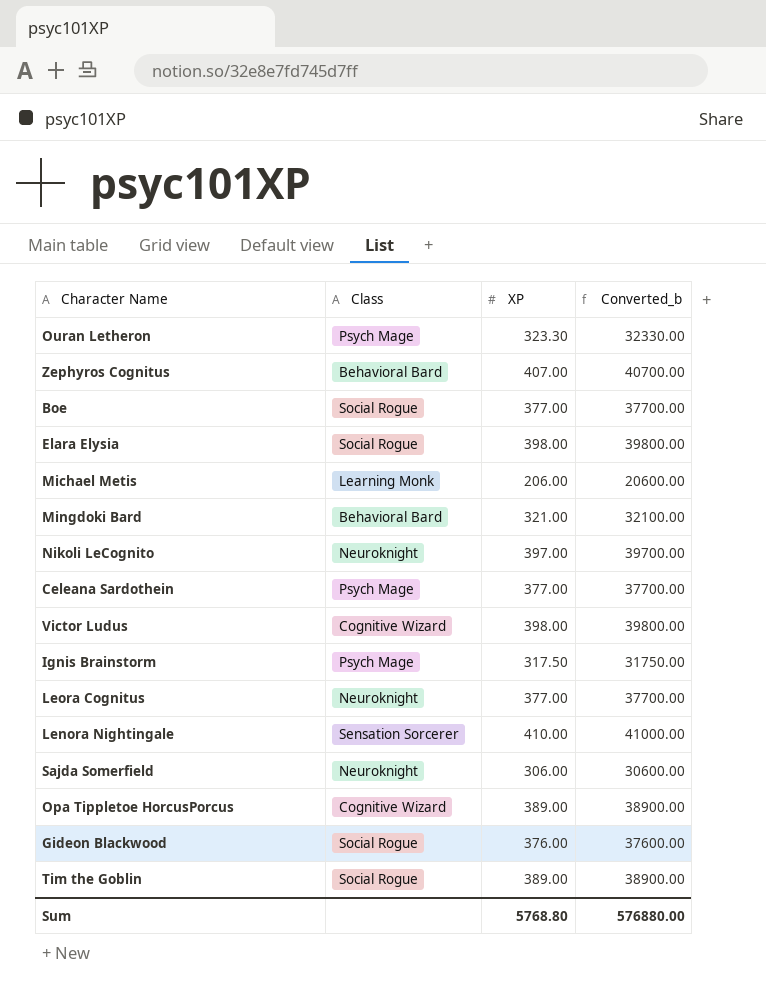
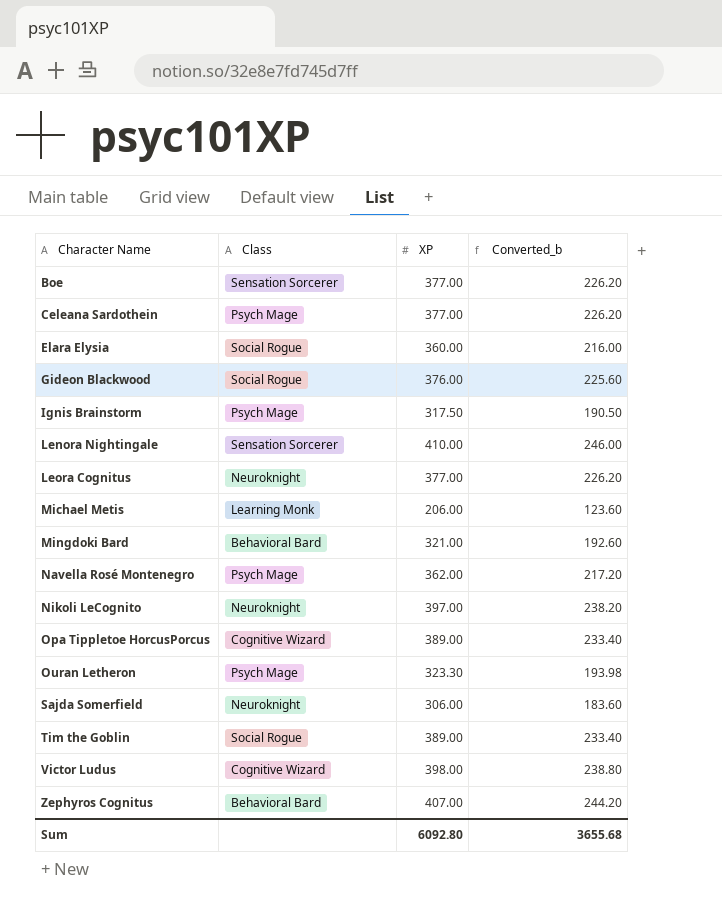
row order: none -> Character Name ascending
column Converted_b | formula: [XP] * 100 -> [XP] * 0.6
Boe | Class: Social Rogue -> Sensation Sorcerer
Elara Elysia | XP: 398.00 -> 360.00
row Navella Rosé Montenegro: none -> Psych Mage | 362.00 | 217.20
Sum | XP: 5768.80 -> 6092.80
Sum | Converted_b: 576880.00 -> 3655.68

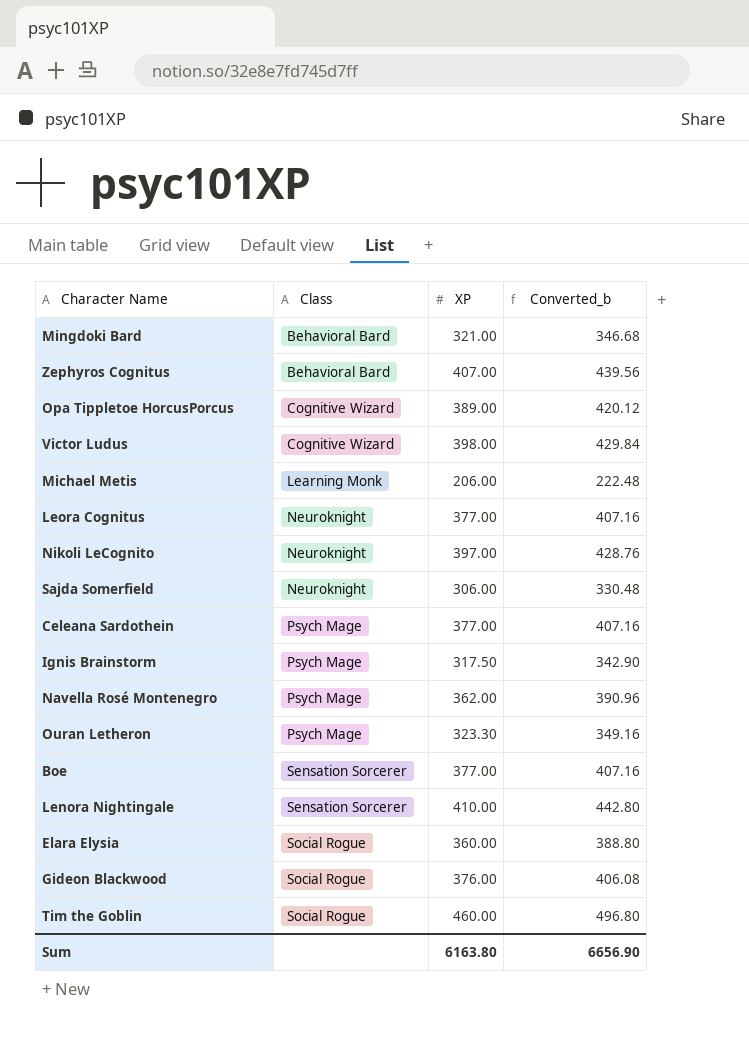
row order: Character Name ascending -> Class ascending
column Converted_b | formula: [XP] * 0.6 -> [XP] * 1.08
Tim the Goblin | XP: 389.00 -> 460.00
Sum | XP: 6092.80 -> 6163.80
Sum | Converted_b: 3655.68 -> 6656.90

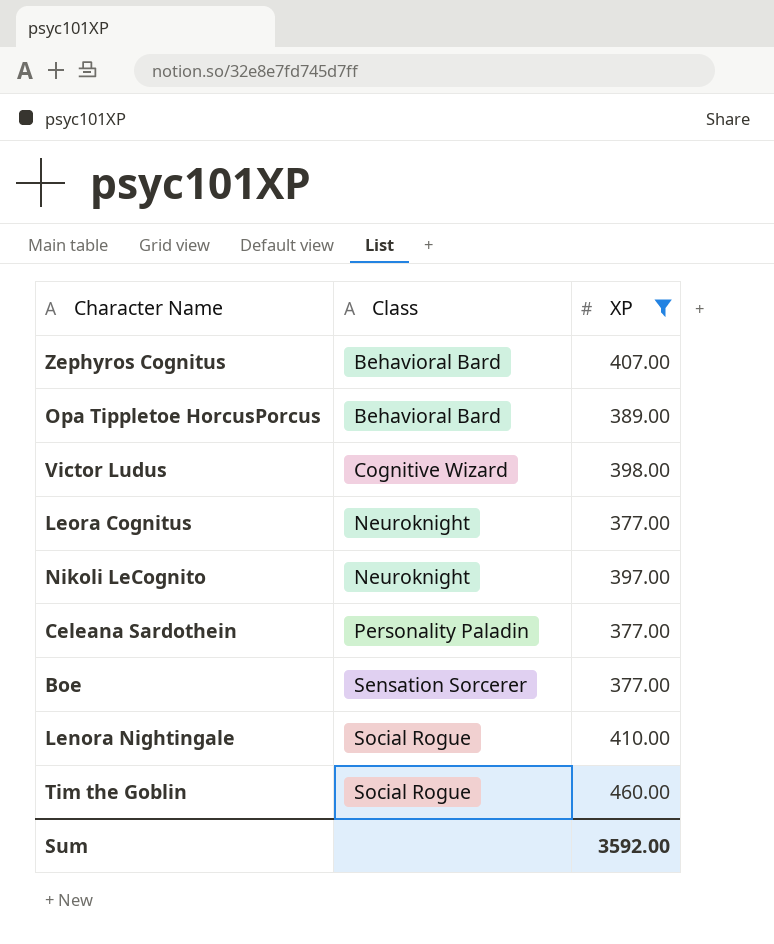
filter: none -> XP >= 377.00
column Converted_b | formula: [XP] * 1.08 -> none
Opa Tippletoe HorcusPorcus | Class: Cognitive Wizard -> Behavioral Bard
Celeana Sardothein | Class: Psych Mage -> Personality Paladin
Lenora Nightingale | Class: Sensation Sorcerer -> Social Rogue
Sum | XP: 6163.80 -> 3592.00

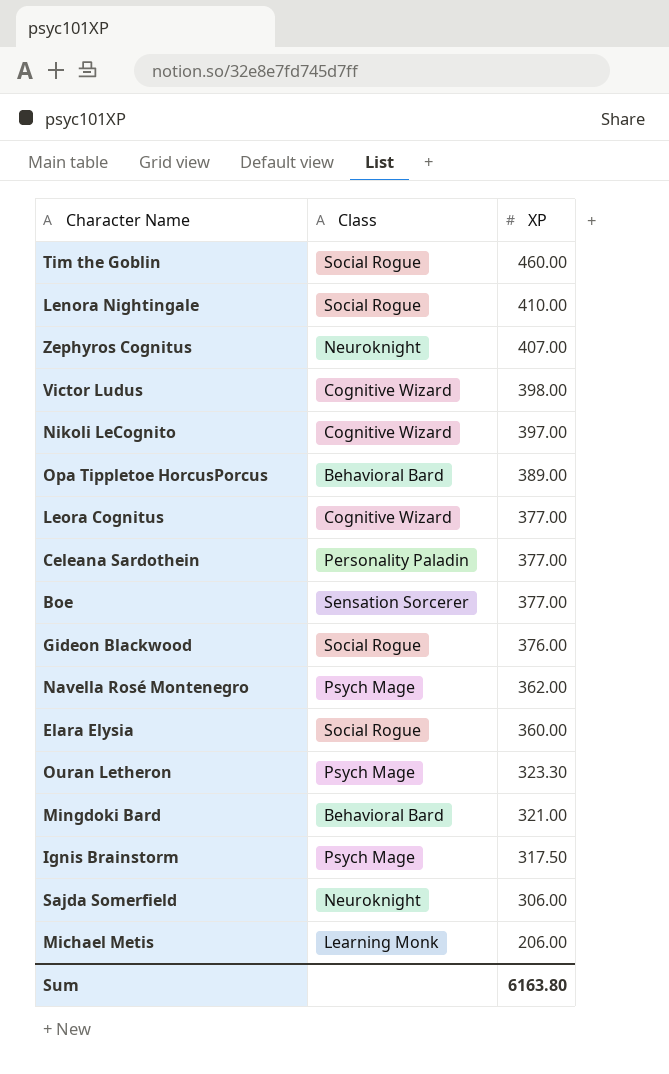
filter: XP >= 377.00 -> none
row order: Class ascending -> XP descending
Zephyros Cognitus | Class: Behavioral Bard -> Neuroknight
Nikoli LeCognito | Class: Neuroknight -> Cognitive Wizard
Leora Cognitus | Class: Neuroknight -> Cognitive Wizard
Sum | XP: 3592.00 -> 6163.80

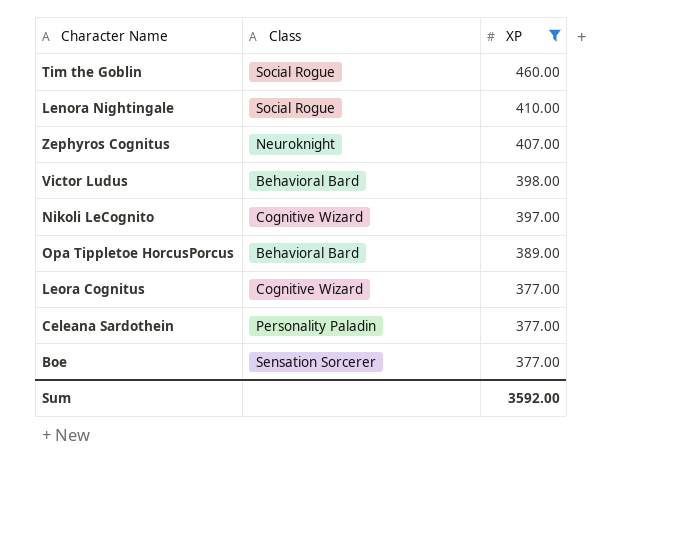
filter: none -> XP >= 377.00
Victor Ludus | Class: Cognitive Wizard -> Behavioral Bard
Sum | XP: 6163.80 -> 3592.00

